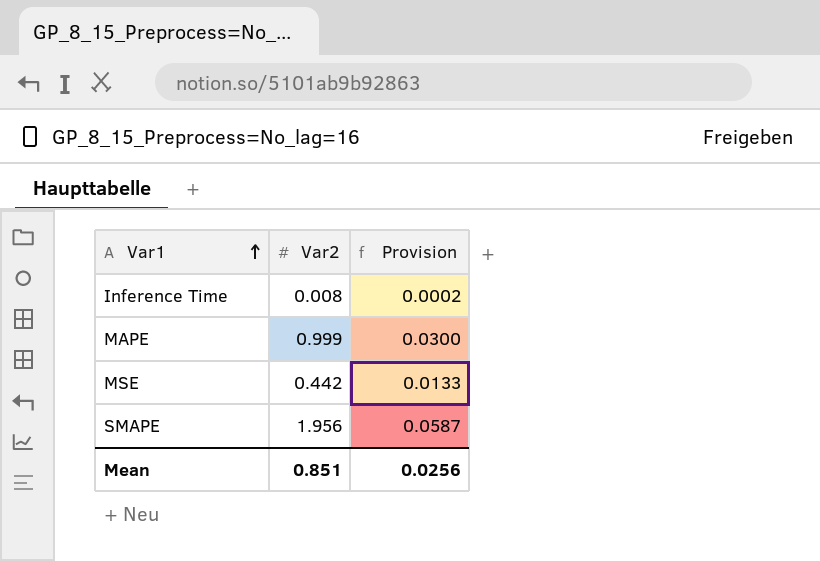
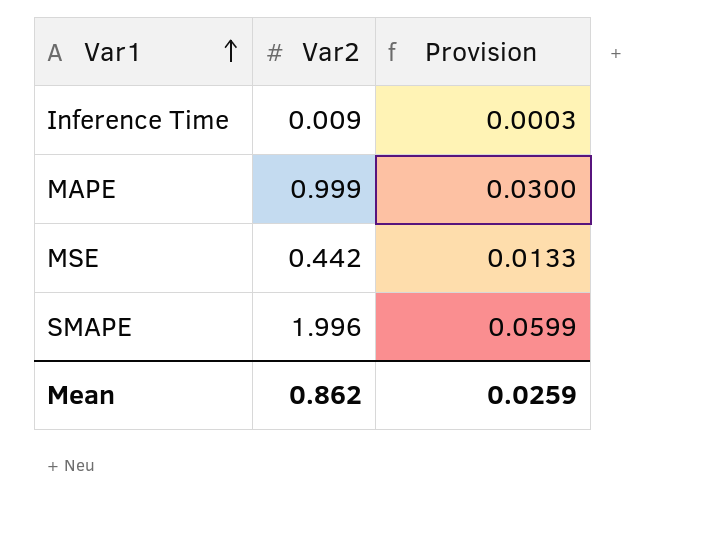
Inference Time | Var2: 0.008 -> 0.009
Inference Time | Provision: 0.0002 -> 0.0003
SMAPE | Var2: 1.956 -> 1.996
SMAPE | Provision: 0.0587 -> 0.0599
Mean | Var2: 0.851 -> 0.862
Mean | Provision: 0.0256 -> 0.0259

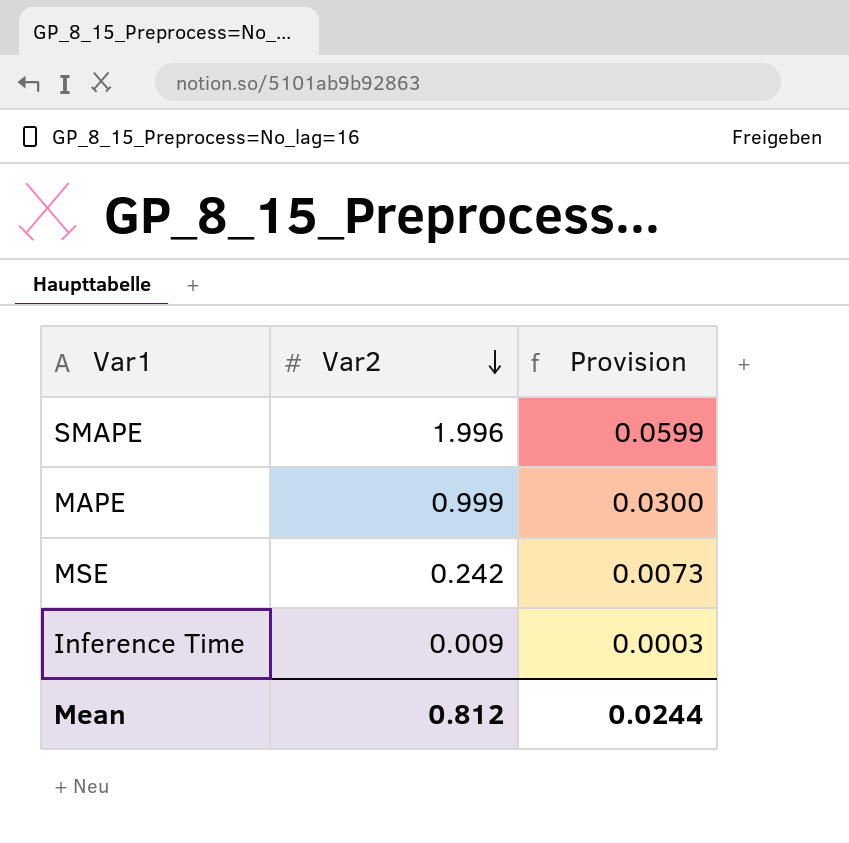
row order: Var1 ascending -> Var2 descending
MSE | Var2: 0.442 -> 0.242
MSE | Provision: 0.0133 -> 0.0073
Mean | Var2: 0.862 -> 0.812
Mean | Provision: 0.0259 -> 0.0244

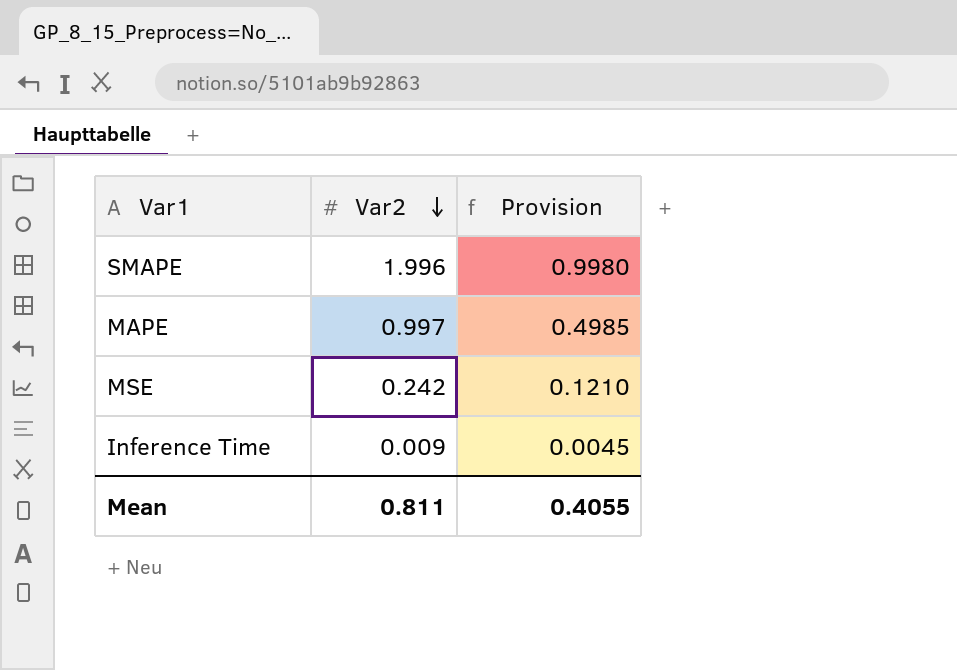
column Provision | formula: [Var2] * 0.03 -> [Var2] * 0.5
MAPE | Var2: 0.999 -> 0.997
Mean | Var2: 0.812 -> 0.811
Mean | Provision: 0.0244 -> 0.4055

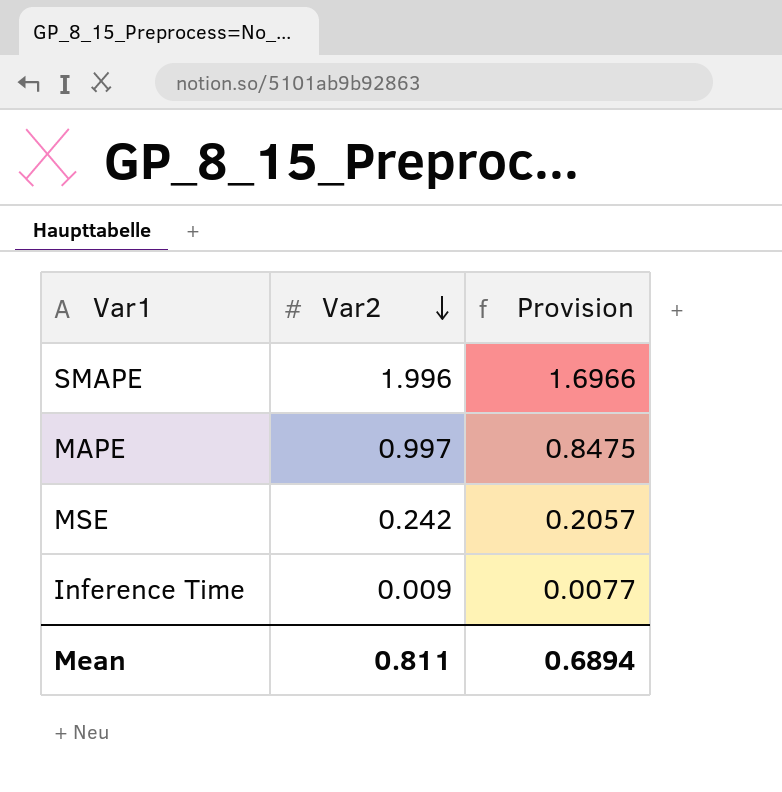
column Provision | formula: [Var2] * 0.5 -> [Var2] * 0.85
Mean | Provision: 0.4055 -> 0.6894

